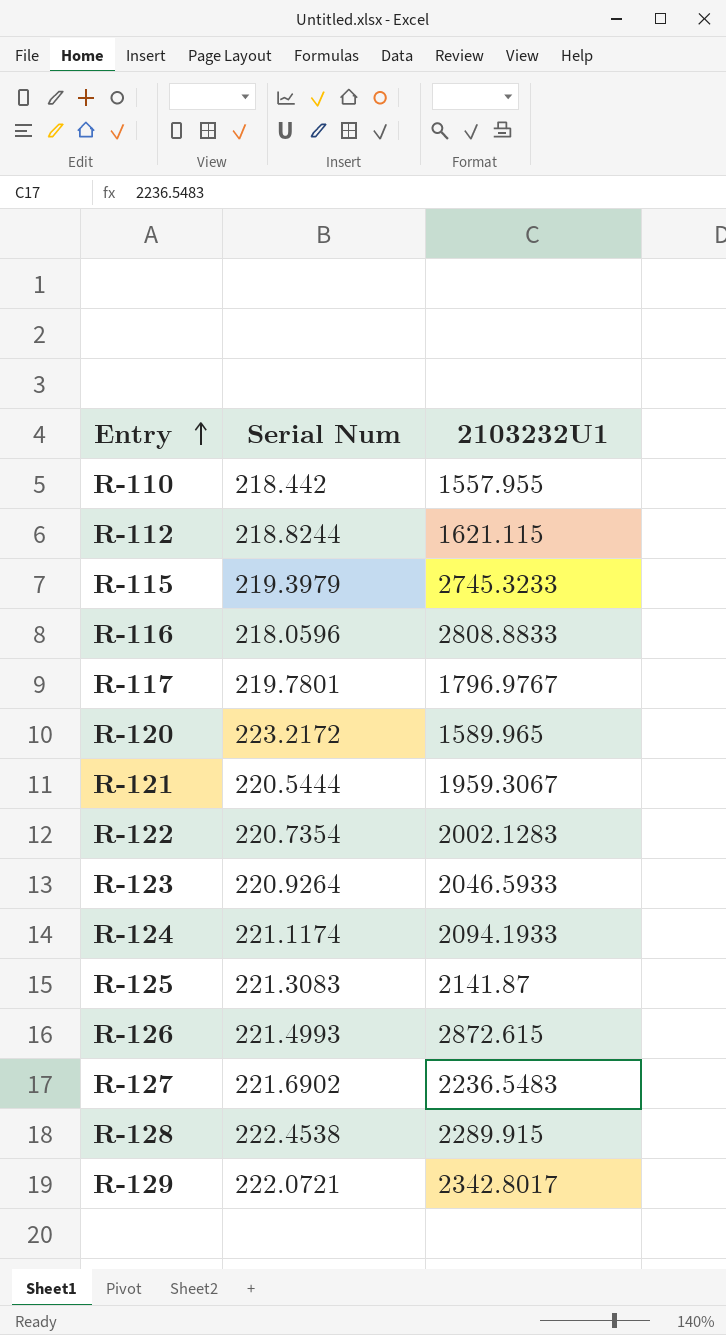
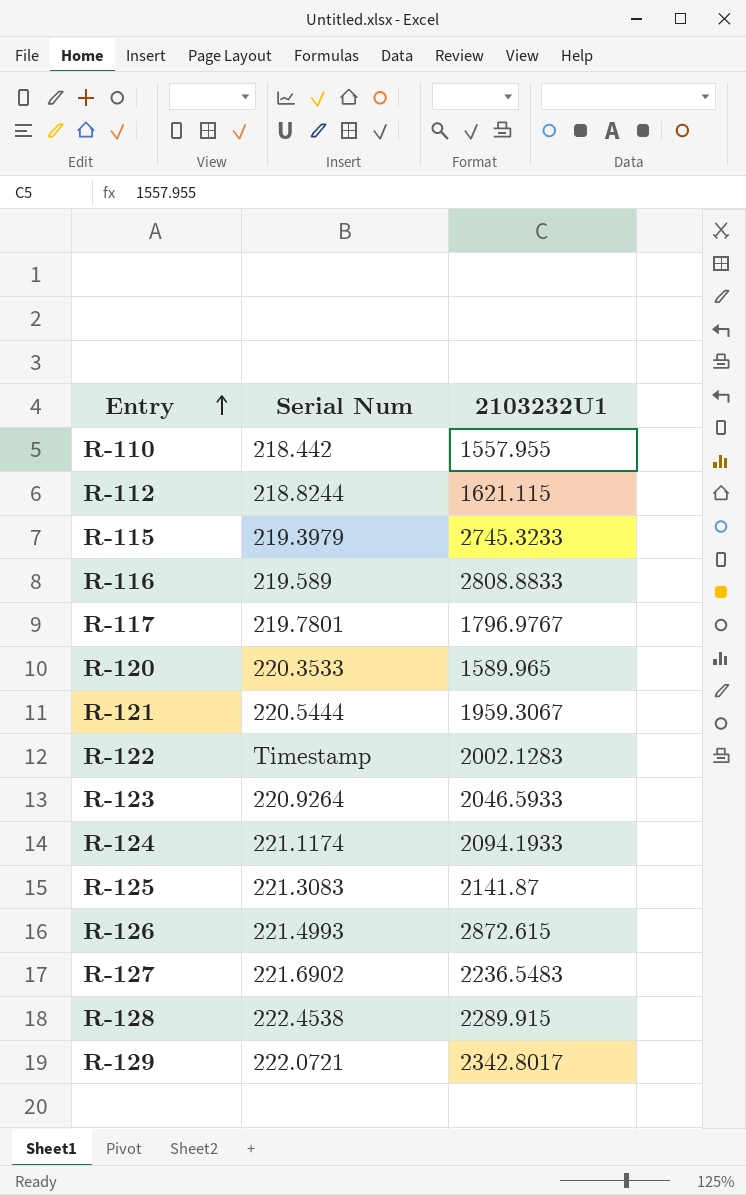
R-116 | Serial Num: 218.0596 -> 219.589
R-120 | Serial Num: 223.2172 -> 220.3533
R-122 | Serial Num: 220.7354 -> Timestamp

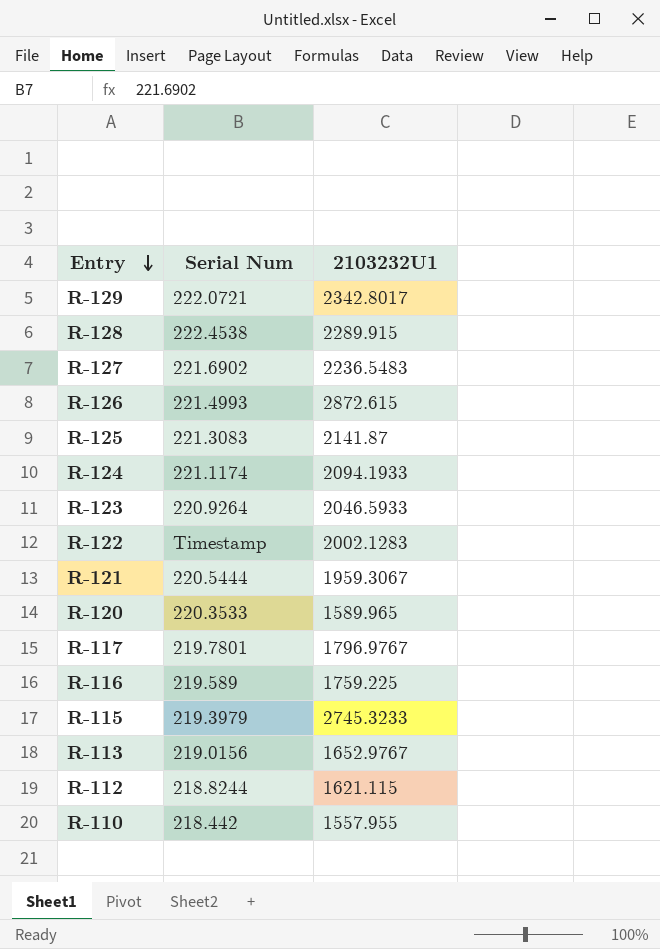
row order: Entry ascending -> Entry descending
R-116 | 2103232U1: 2808.8833 -> 1759.225
row R-113: none -> 219.0156 | 1652.9767

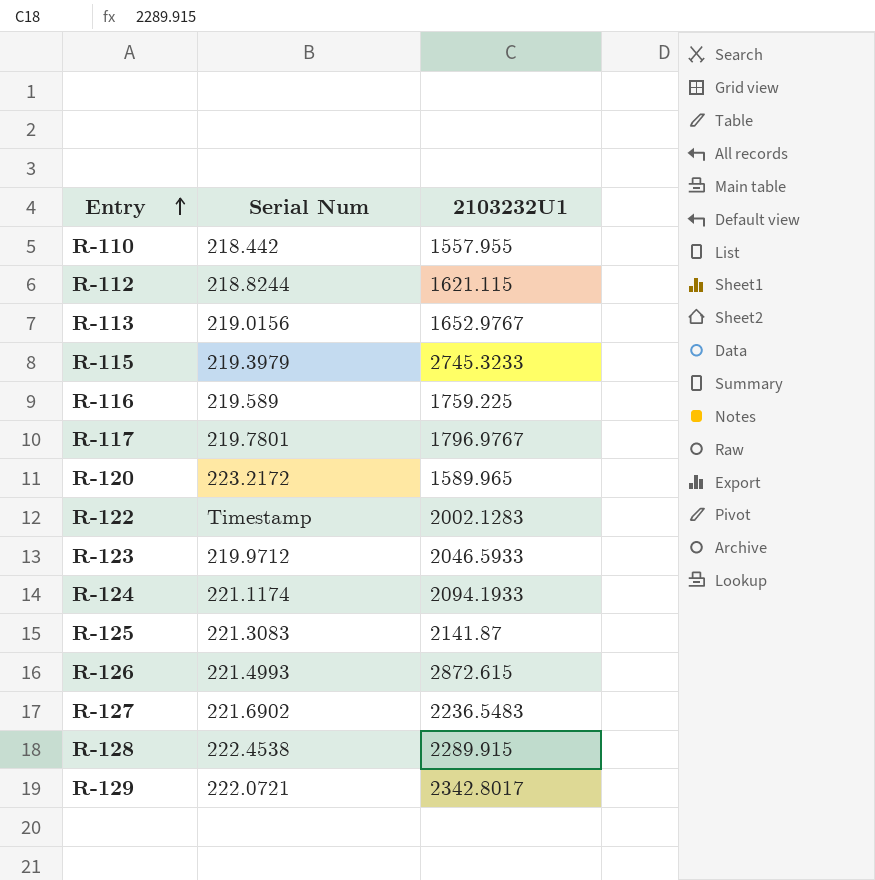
row order: Entry descending -> Entry ascending
row R-121: 220.5444 | 1959.3067 -> none
R-120 | Serial Num: 220.3533 -> 223.2172
R-123 | Serial Num: 220.9264 -> 219.9712

